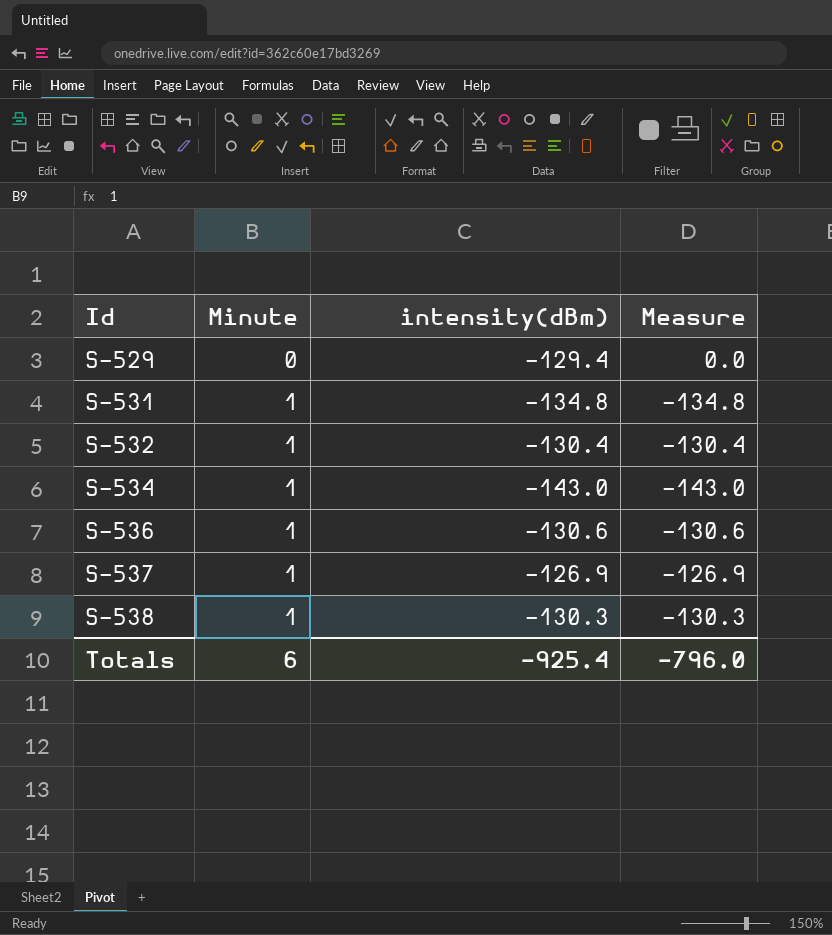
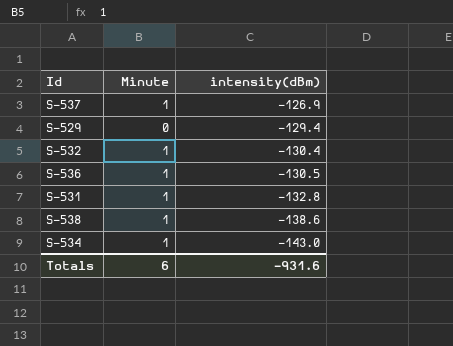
row order: Id ascending -> intensity(dBm) descending
column Measure | formula: [Minute] * [intensity(dBm)] -> none
S-536 | intensity(dBm): -130.6 -> -130.5
S-531 | intensity(dBm): -134.8 -> -132.8
S-538 | intensity(dBm): -130.3 -> -138.6
Totals | intensity(dBm): -925.4 -> -931.6

